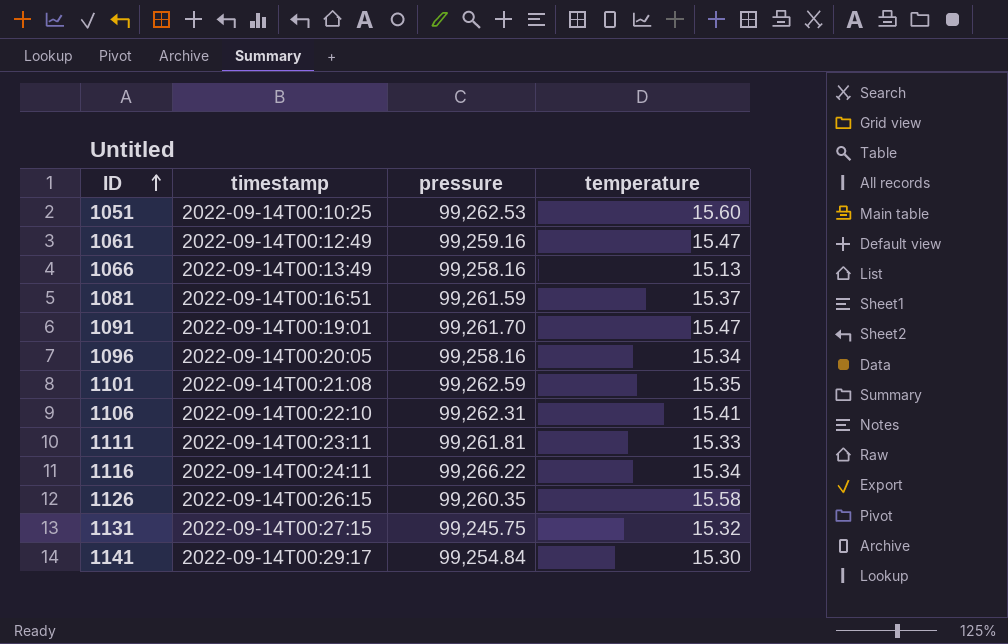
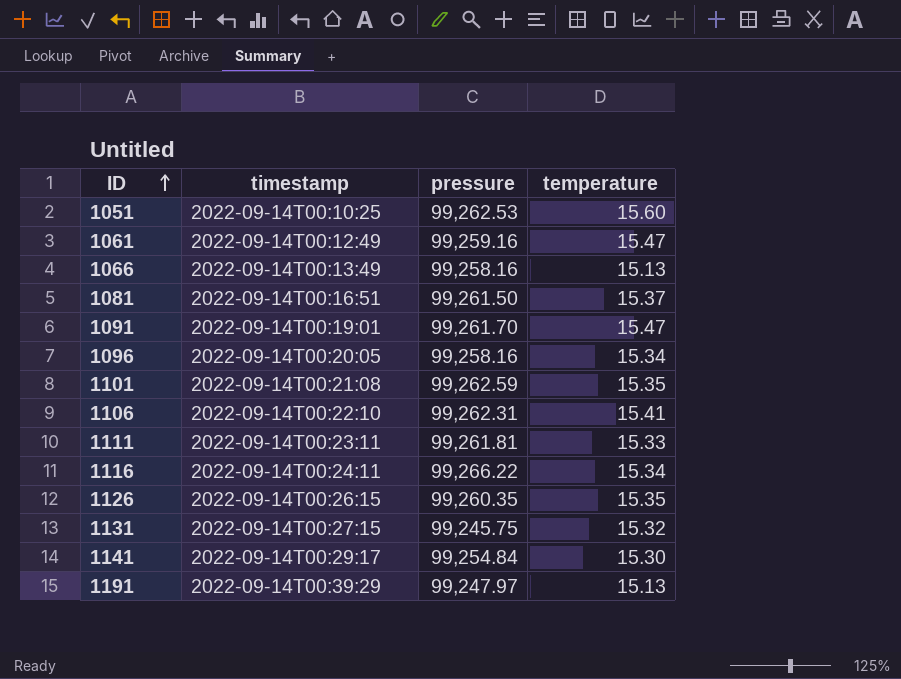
1081 | pressure: 99,261.59 -> 99,261.50
1126 | temperature: 15.58 -> 15.35
row 1191: none -> 2022-09-14T00:39:29 | 99,247.97 | 15.13

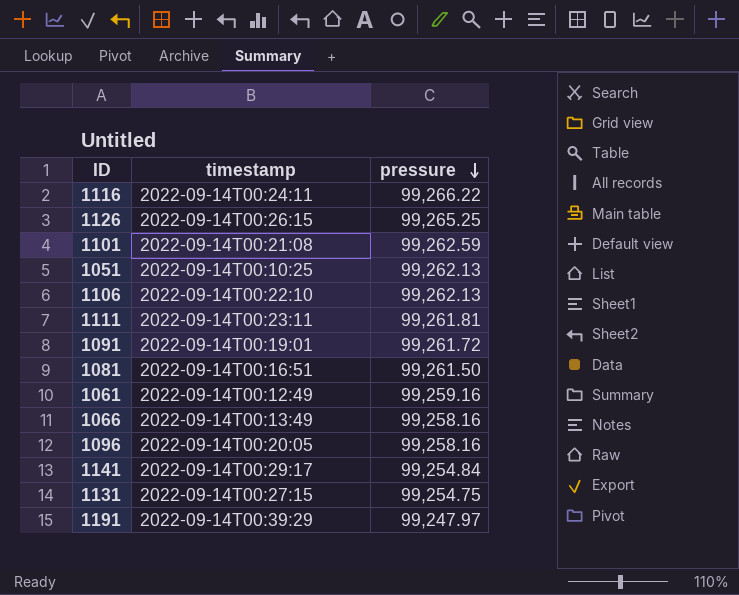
row order: ID ascending -> pressure descending
column temperature | position: 4 -> none
1126 | pressure: 99,260.35 -> 99,265.25
1051 | pressure: 99,262.53 -> 99,262.13
1106 | pressure: 99,262.31 -> 99,262.13
1091 | pressure: 99,261.70 -> 99,261.72
1131 | pressure: 99,245.75 -> 99,254.75

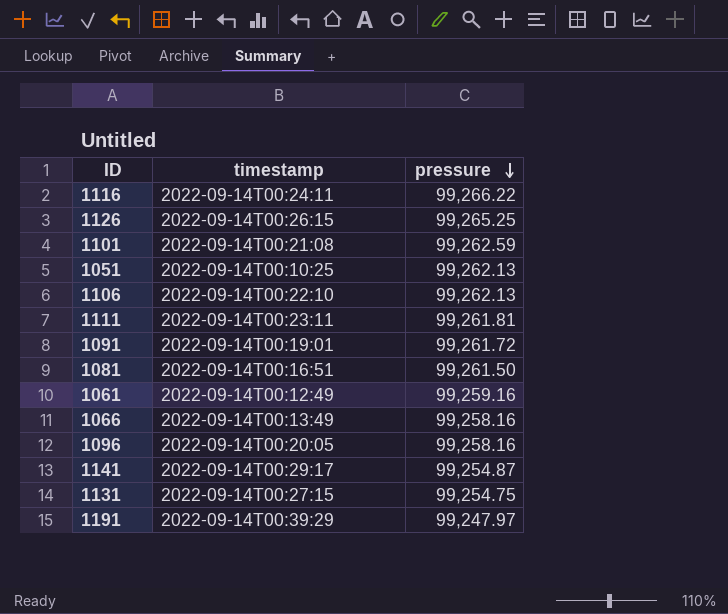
1141 | pressure: 99,254.84 -> 99,254.87

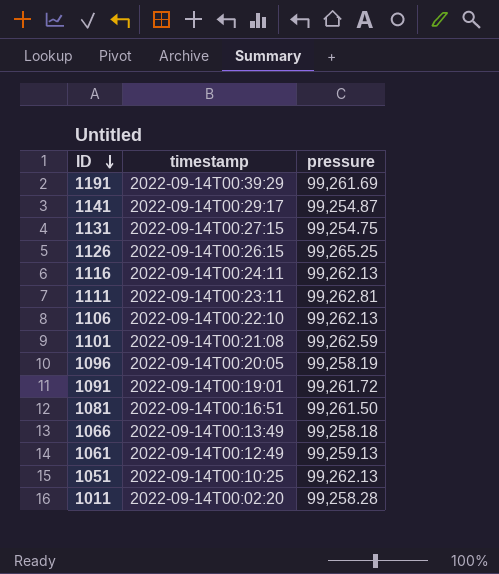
row order: pressure descending -> ID descending
1191 | pressure: 99,247.97 -> 99,261.69
1116 | pressure: 99,266.22 -> 99,262.13
1111 | pressure: 99,261.81 -> 99,262.81
1096 | pressure: 99,258.16 -> 99,258.19
1066 | pressure: 99,258.16 -> 99,258.18
1061 | pressure: 99,259.16 -> 99,259.13
row 1011: none -> 2022-09-14T00:02:20 | 99,258.28

